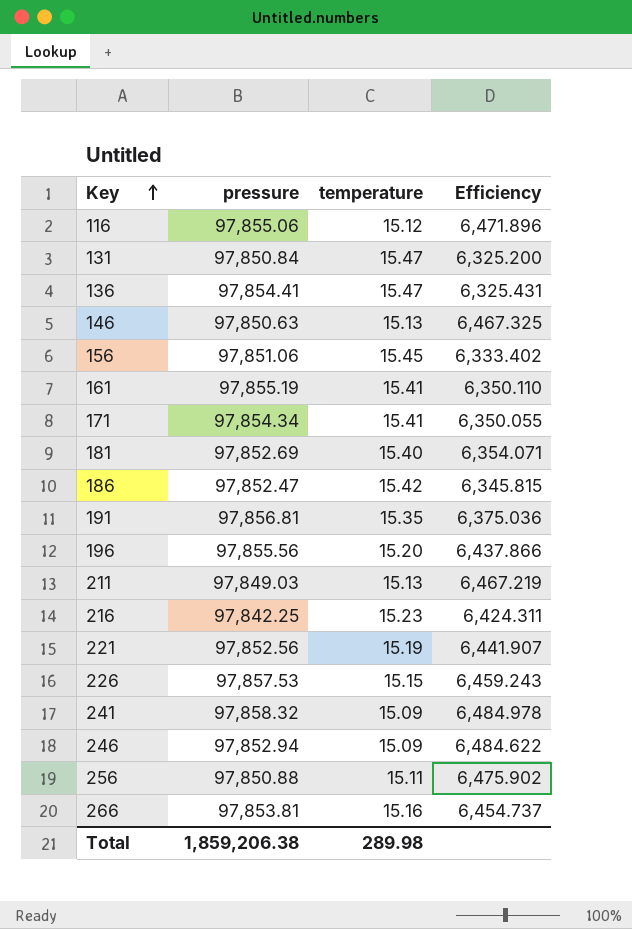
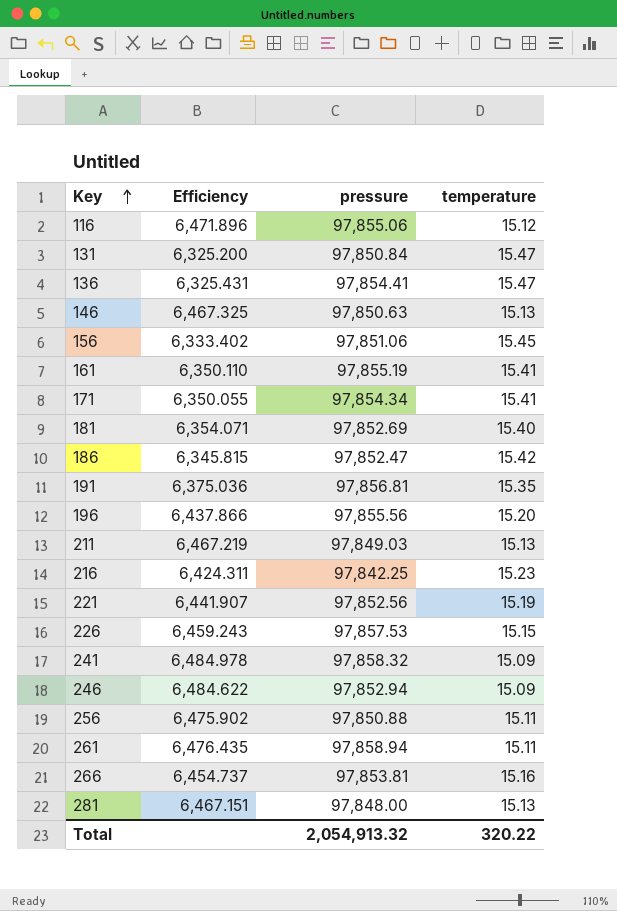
column Efficiency | position: 4 -> 2
row 261: none -> 6,476.435 | 97,858.94 | 15.11
row 281: none -> 6,467.151 | 97,848.00 | 15.13
Total | pressure: 1,859,206.38 -> 2,054,913.32
Total | temperature: 289.98 -> 320.22

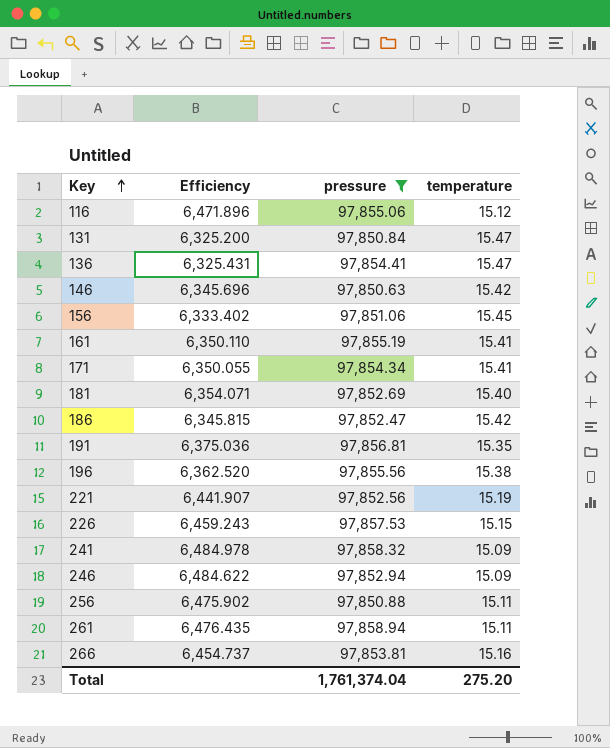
filter: none -> pressure >= 97,850.63
146 | Efficiency: 6,467.325 -> 6,345.696
146 | temperature: 15.13 -> 15.42
196 | Efficiency: 6,437.866 -> 6,362.520
196 | temperature: 15.20 -> 15.38
Total | pressure: 2,054,913.32 -> 1,761,374.04
Total | temperature: 320.22 -> 275.20

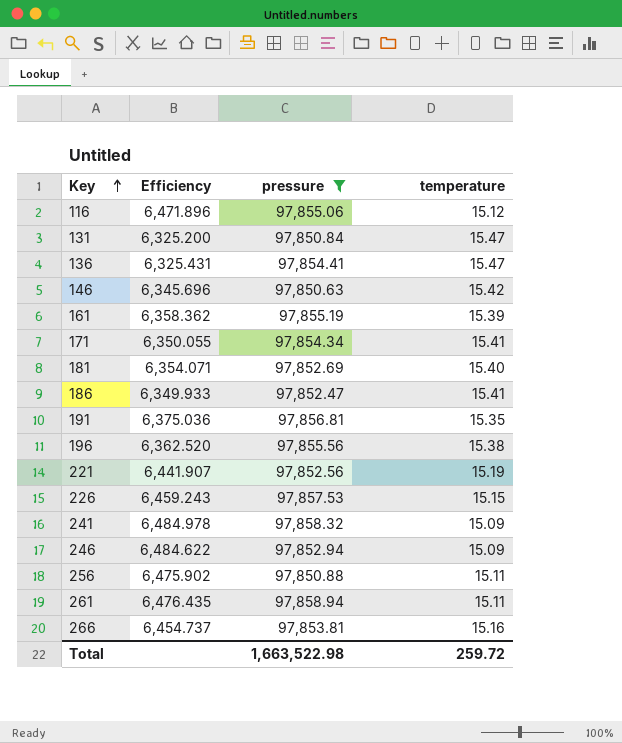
row 156: 6,333.402 | 97,851.06 | 15.45 -> none
161 | Efficiency: 6,350.110 -> 6,358.362
161 | temperature: 15.41 -> 15.39
186 | Efficiency: 6,345.815 -> 6,349.933
186 | temperature: 15.42 -> 15.41
Total | pressure: 1,761,374.04 -> 1,663,522.98
Total | temperature: 275.20 -> 259.72

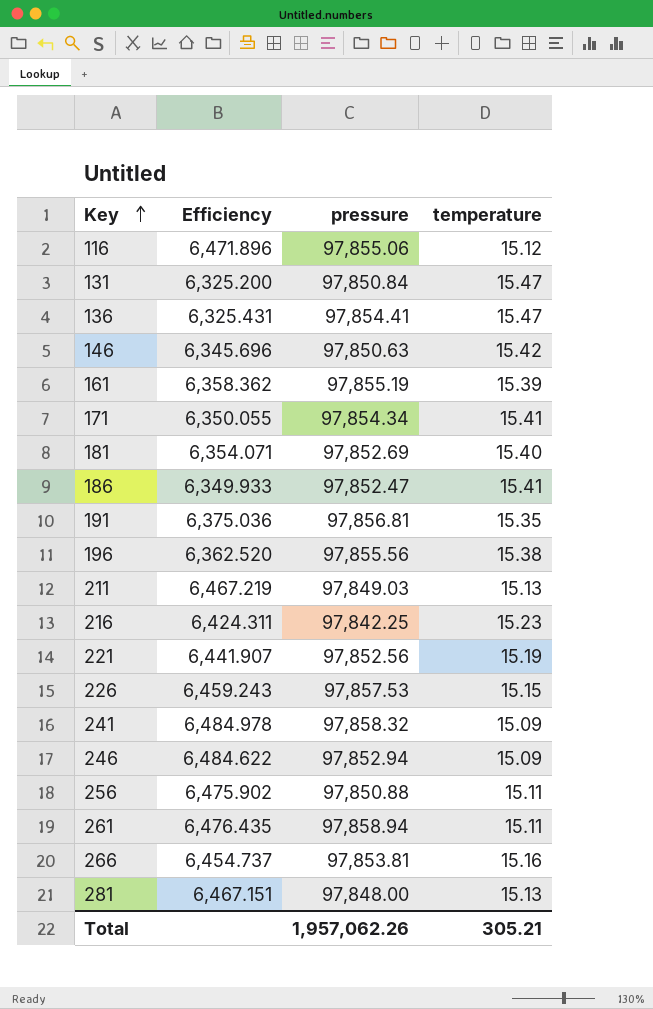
filter: pressure >= 97,850.63 -> none
Total | pressure: 1,663,522.98 -> 1,957,062.26
Total | temperature: 259.72 -> 305.21

